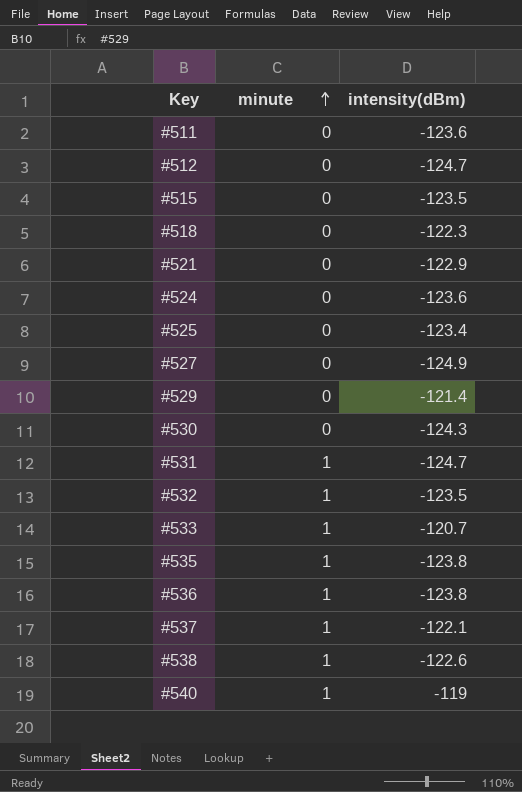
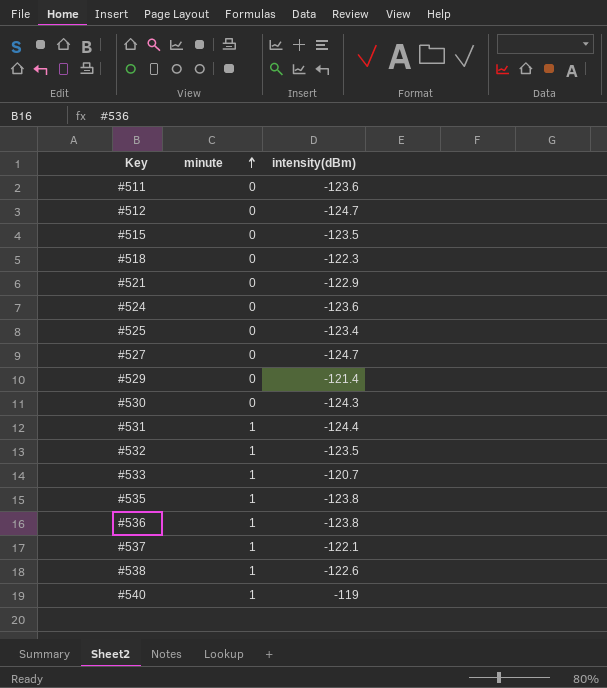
#527 | intensity(dBm): -124.9 -> -124.7
#531 | intensity(dBm): -124.7 -> -124.4

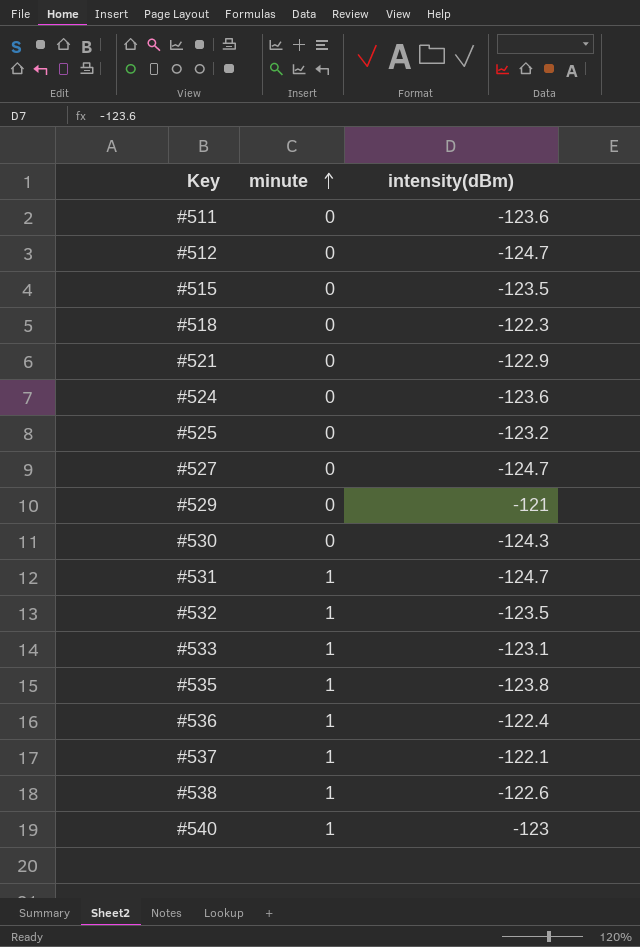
#525 | intensity(dBm): -123.4 -> -123.2
#529 | intensity(dBm): -121.4 -> -121
#531 | intensity(dBm): -124.4 -> -124.7
#533 | intensity(dBm): -120.7 -> -123.1
#536 | intensity(dBm): -123.8 -> -122.4
#540 | intensity(dBm): -119 -> -123

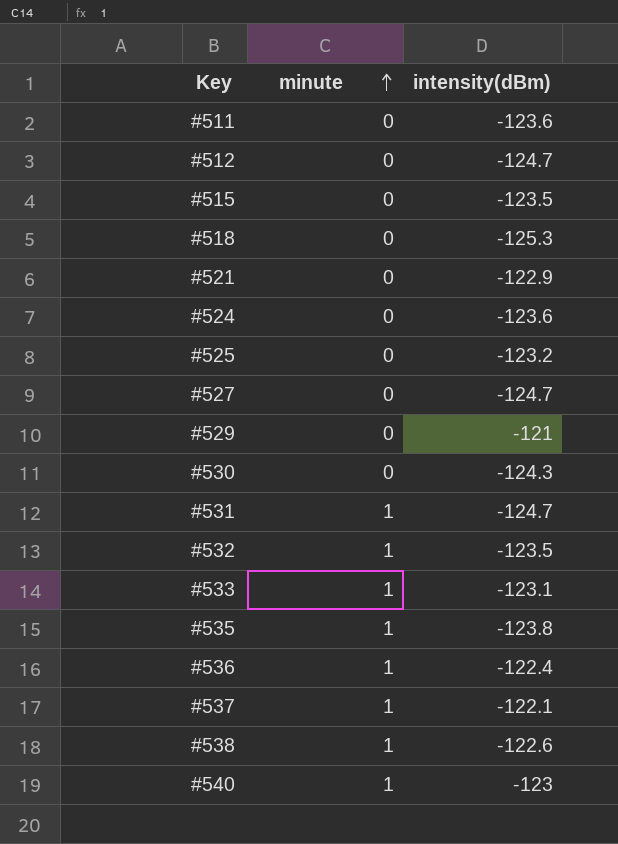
#518 | intensity(dBm): -122.3 -> -125.3

